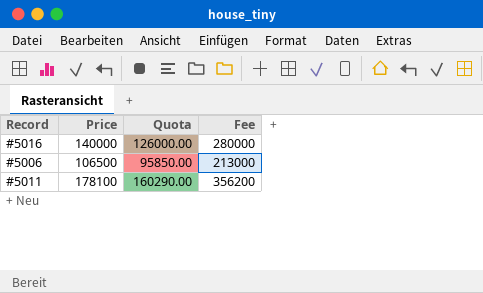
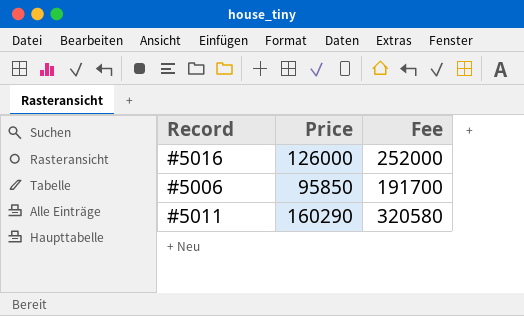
column Quota | formula: [Price] * 0.9 -> none
#5016 | Price: 140000 -> 126000
#5016 | Fee: 280000 -> 252000
#5006 | Price: 106500 -> 95850
#5006 | Fee: 213000 -> 191700
#5011 | Price: 178100 -> 160290
#5011 | Fee: 356200 -> 320580

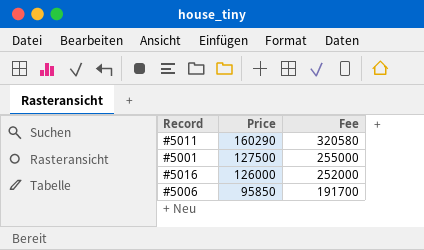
row order: none -> Price descending
row #5001: none -> 127500 | 255000

